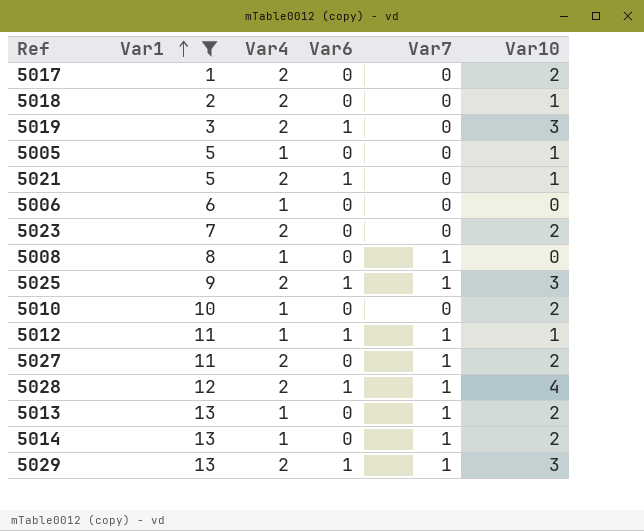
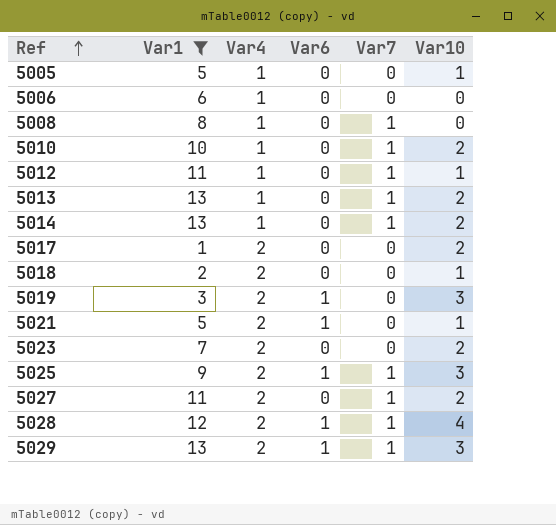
row order: Var1 ascending -> Ref ascending
5010 | Var7: 0 -> 1
5012 | Var6: 1 -> 0

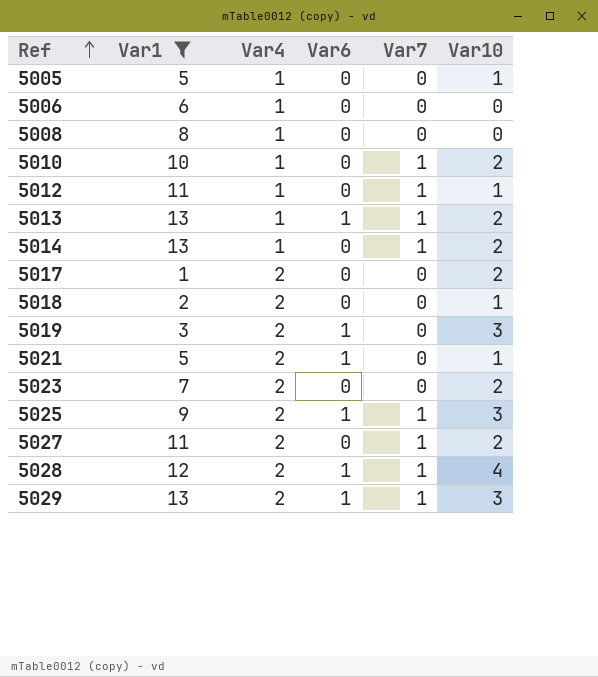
5008 | Var7: 1 -> 0
5013 | Var6: 0 -> 1

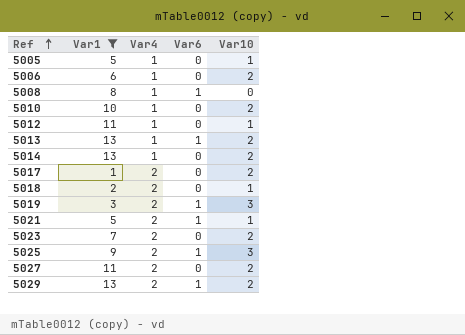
column Var7 | position: 5 -> none
row 5028: 12 | 2 | 1 | 1 | 4 -> none
5006 | Var10: 0 -> 2
5008 | Var6: 0 -> 1
5029 | Var10: 3 -> 2

